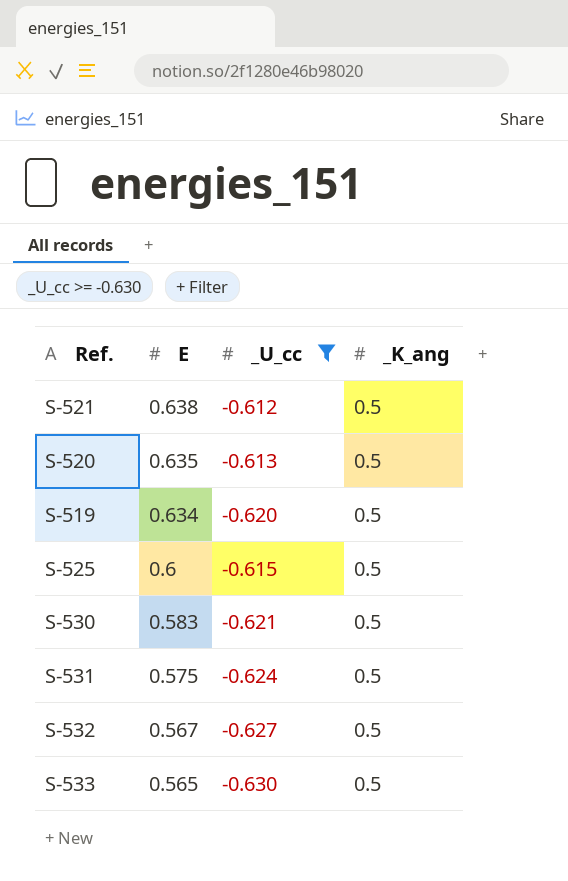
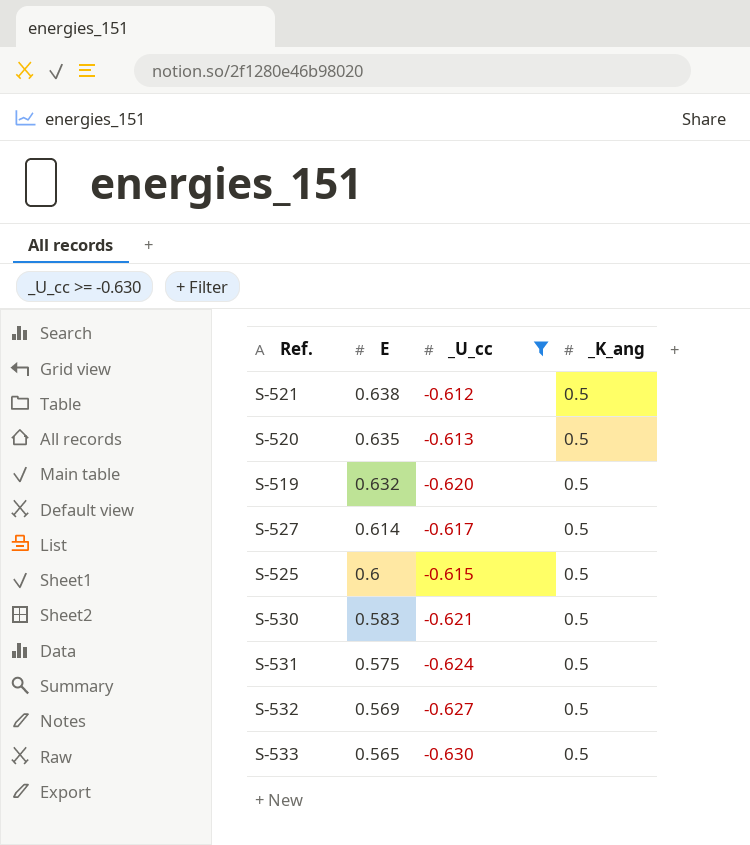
S-519 | E: 0.634 -> 0.632
row S-527: none -> 0.614 | -0.617 | 0.5
S-532 | E: 0.567 -> 0.569

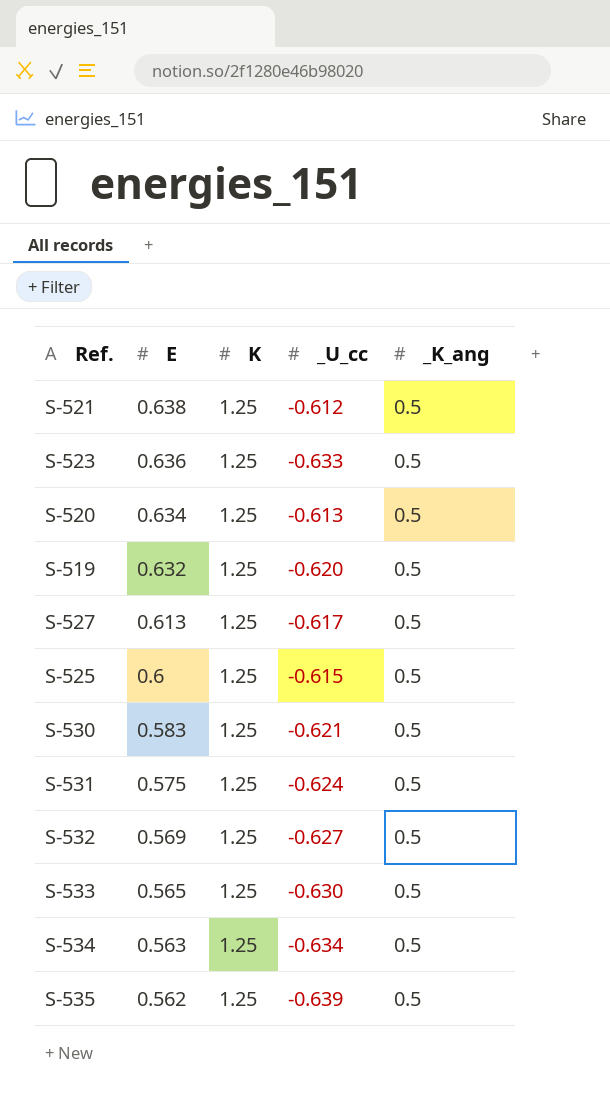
filter: _U_cc >= -0.630 -> none
column K | position: none -> 3
S-520 | E: 0.635 -> 0.634
S-527 | E: 0.614 -> 0.613

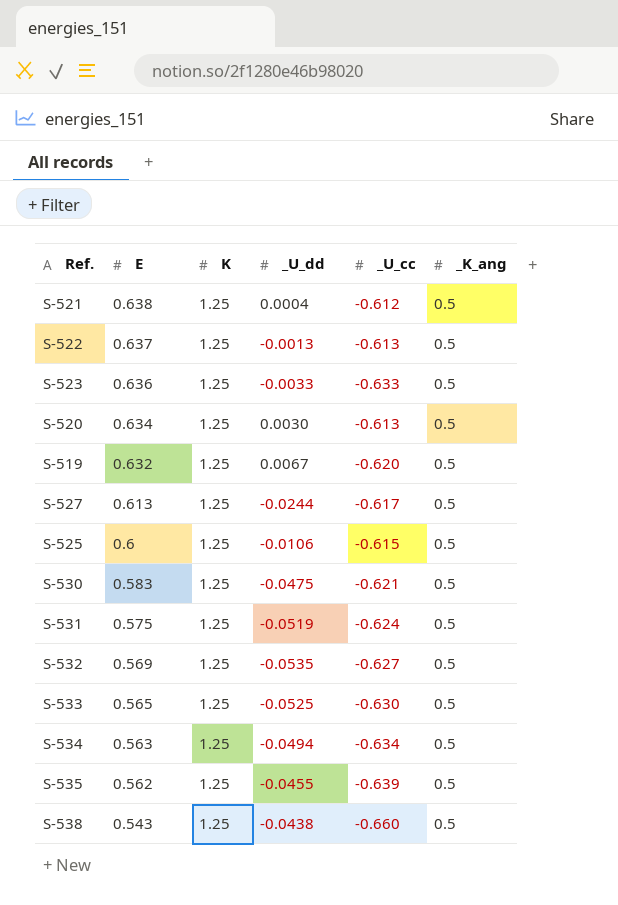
column _U_dd | position: none -> 4
row S-522: none -> 0.637 | 1.25 | -0.0013 | -0.613 | 0.5
row S-538: none -> 0.543 | 1.25 | -0.0438 | -0.660 | 0.5

